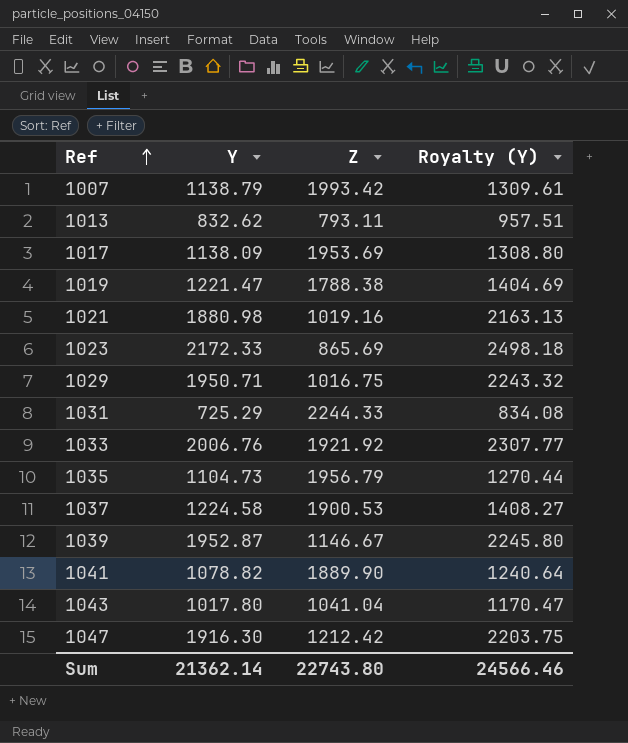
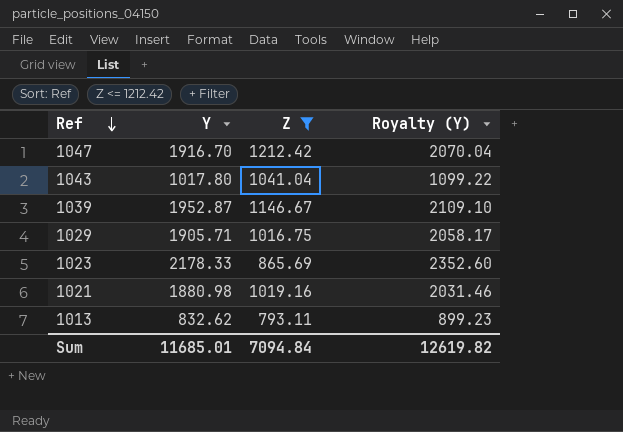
filter: none -> Z <= 1212.42
row order: Ref ascending -> Ref descending
column Royalty (Y) | formula: [Y] * 1.15 -> [Y] * 1.08
1047 | Y: 1916.30 -> 1916.70
1029 | Y: 1950.71 -> 1905.71
1023 | Y: 2172.33 -> 2178.33
Sum | Y: 21362.14 -> 11685.01
Sum | Z: 22743.80 -> 7094.84
Sum | Royalty (Y): 24566.46 -> 12619.82

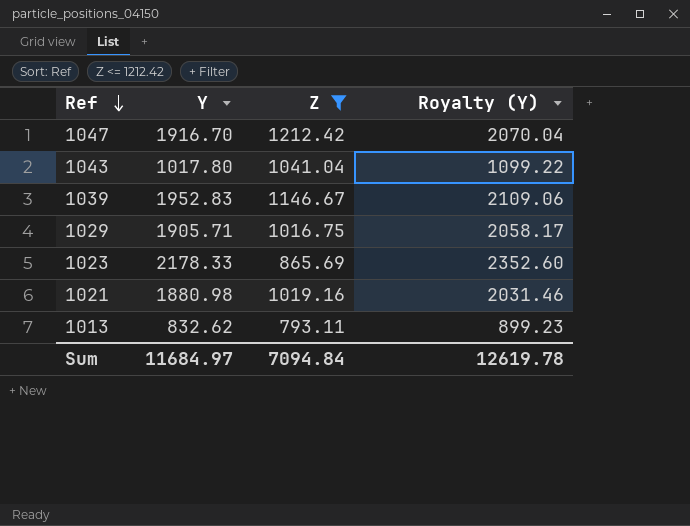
1039 | Y: 1952.87 -> 1952.83
1039 | Royalty (Y): 2109.10 -> 2109.06
Sum | Y: 11685.01 -> 11684.97
Sum | Royalty (Y): 12619.82 -> 12619.78

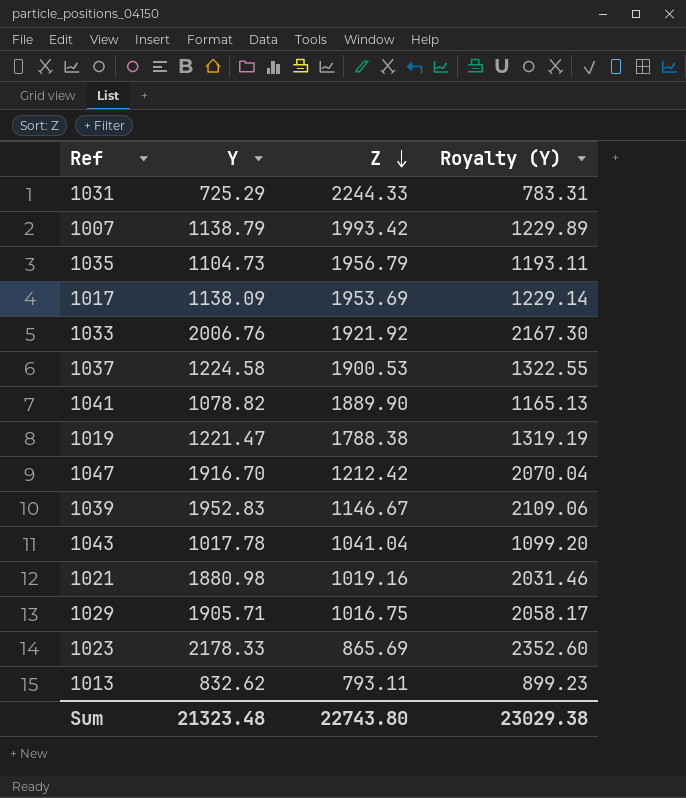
filter: Z <= 1212.42 -> none
row order: Ref descending -> Z descending
1043 | Y: 1017.80 -> 1017.78
1043 | Royalty (Y): 1099.22 -> 1099.20
Sum | Y: 11684.97 -> 21323.48
Sum | Z: 7094.84 -> 22743.80
Sum | Royalty (Y): 12619.78 -> 23029.38

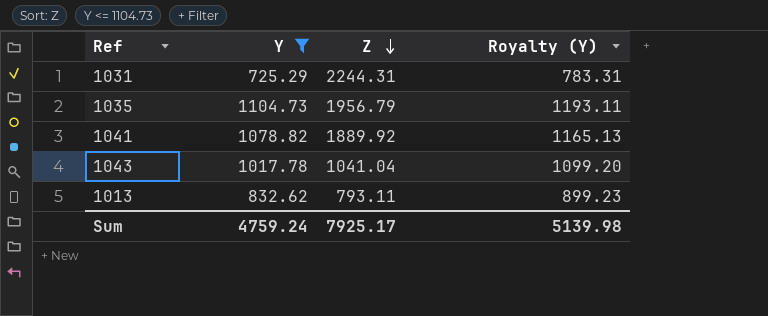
filter: none -> Y <= 1104.73
1031 | Z: 2244.33 -> 2244.31
1041 | Z: 1889.90 -> 1889.92
Sum | Y: 21323.48 -> 4759.24
Sum | Z: 22743.80 -> 7925.17
Sum | Royalty (Y): 23029.38 -> 5139.98

